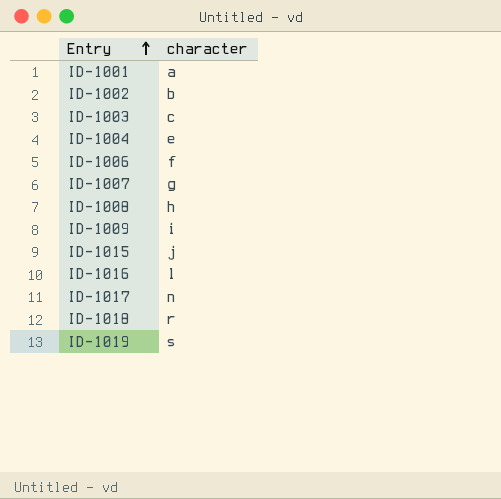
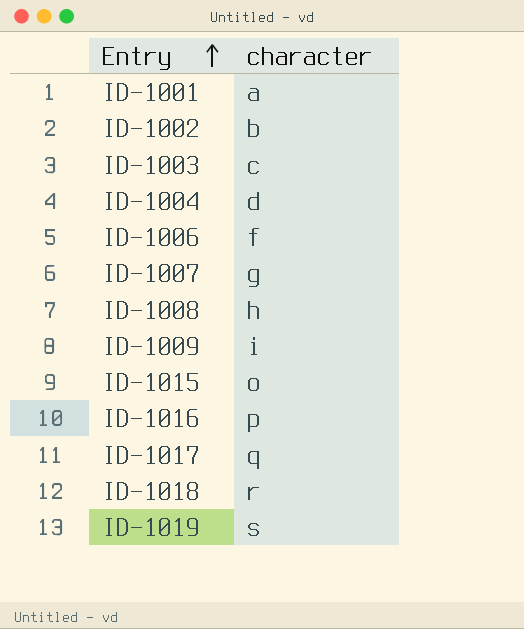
ID-1004 | character: e -> d
ID-1015 | character: j -> o
ID-1016 | character: l -> p
ID-1017 | character: n -> q

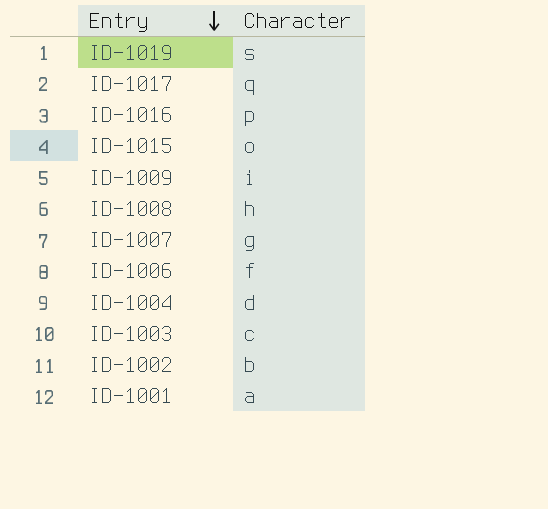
row order: Entry ascending -> Entry descending
column name: character -> Character
row ID-1018: r -> none

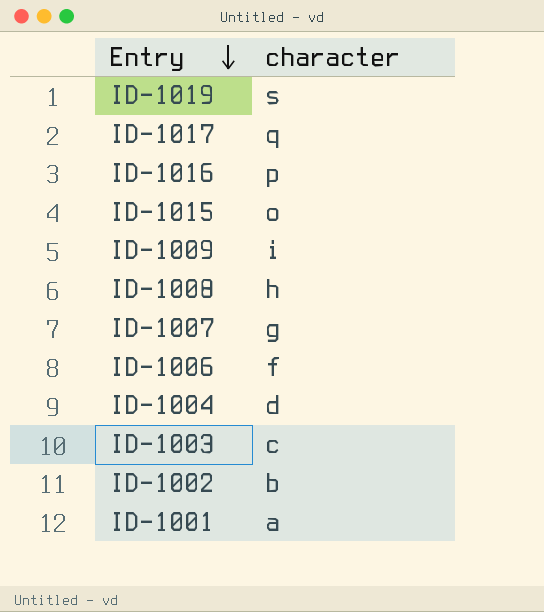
column name: Character -> character

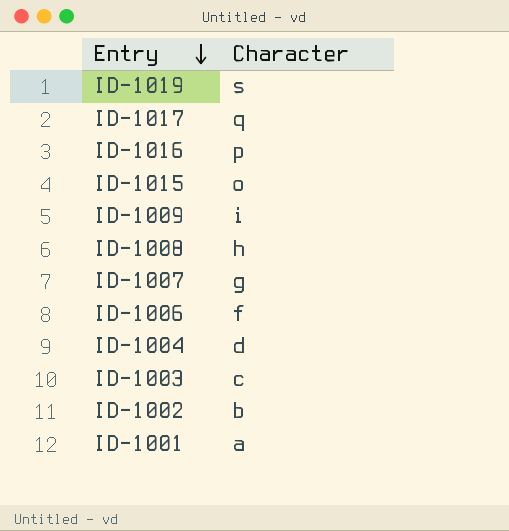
column name: character -> Character

